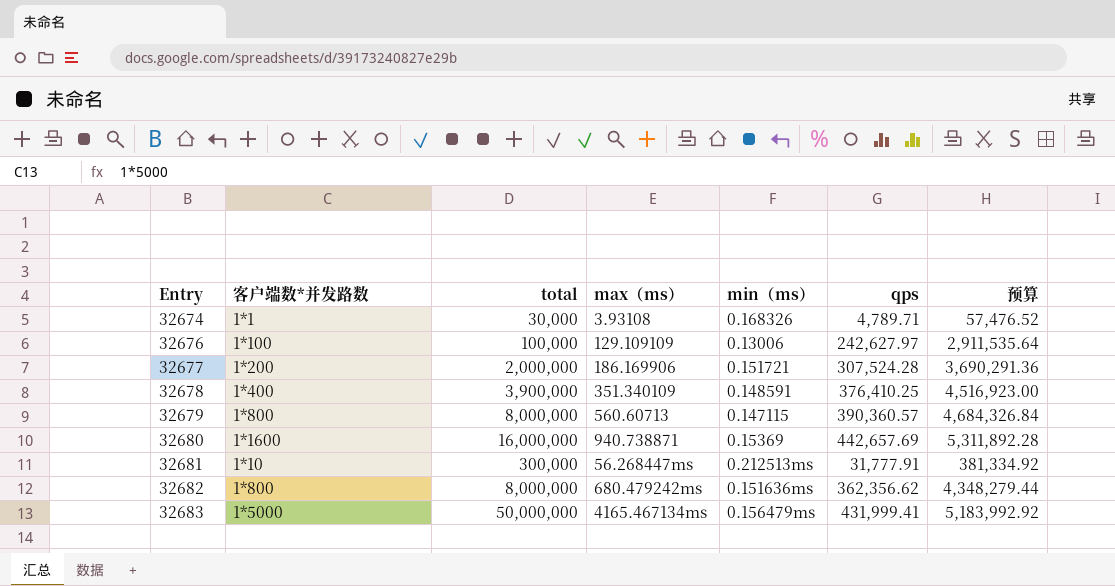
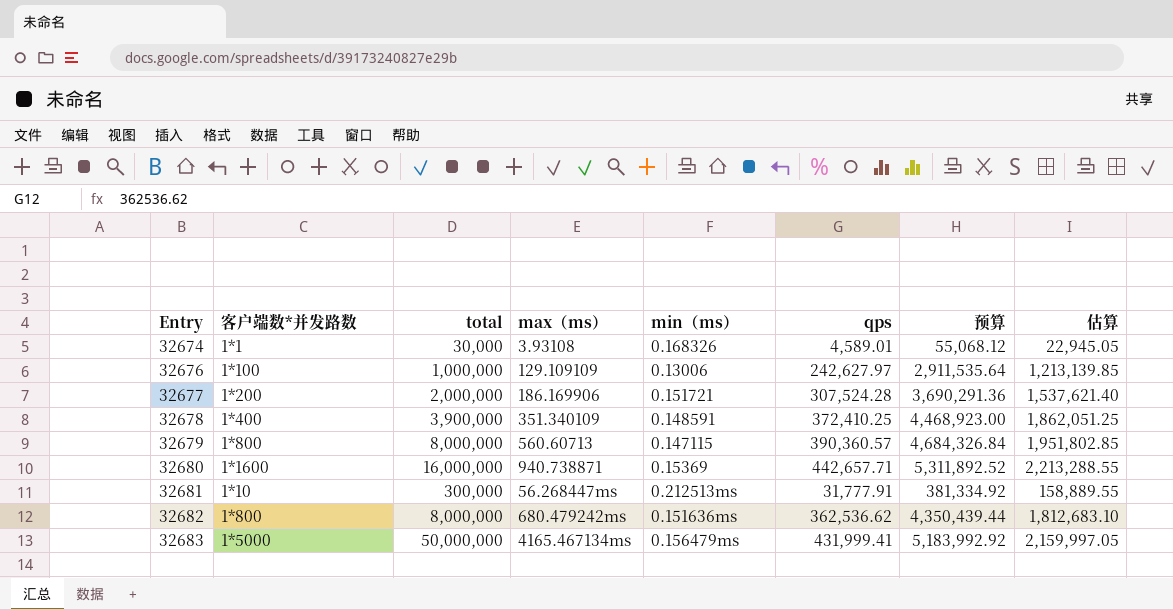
column 估算 | formula: none -> [qps] * 5
32674 | qps: 4,789.71 -> 4,589.01
32674 | 预算: 57,476.52 -> 55,068.12
32676 | total: 100,000 -> 1,000,000
32678 | qps: 376,410.25 -> 372,410.25
32678 | 预算: 4,516,923.00 -> 4,468,923.00
32680 | qps: 442,657.69 -> 442,657.71
32680 | 预算: 5,311,892.28 -> 5,311,892.52
32682 | qps: 362,356.62 -> 362,536.62
32682 | 预算: 4,348,279.44 -> 4,350,439.44

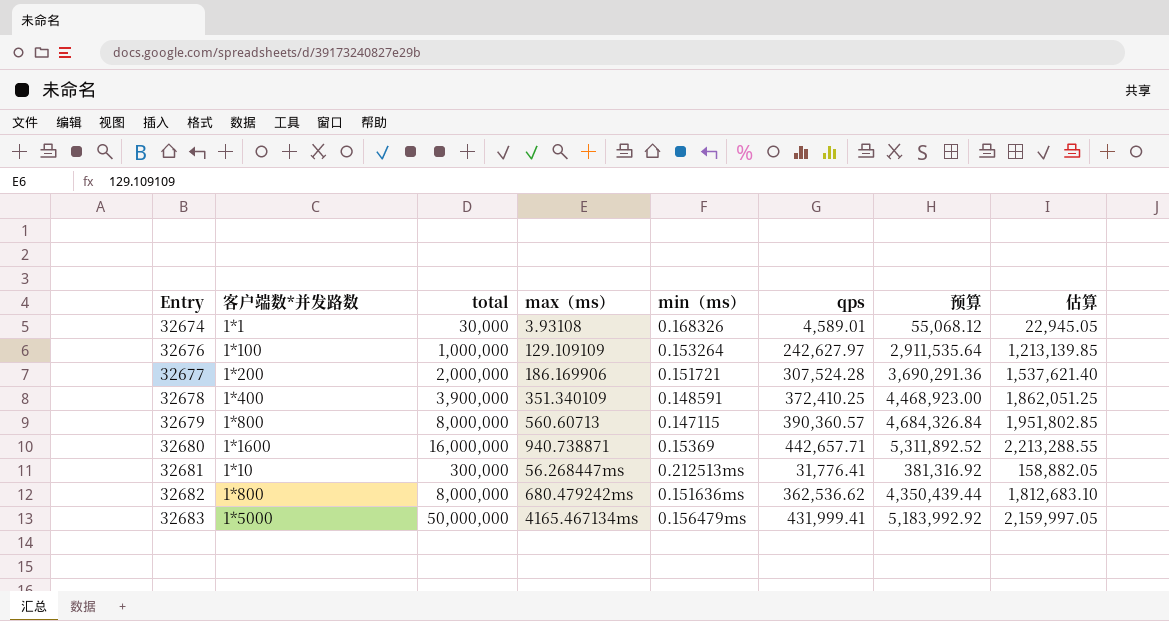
32676 | min（ms）: 0.13006 -> 0.153264
32681 | qps: 31,777.91 -> 31,776.41
32681 | 预算: 381,334.92 -> 381,316.92
32681 | 估算: 158,889.55 -> 158,882.05

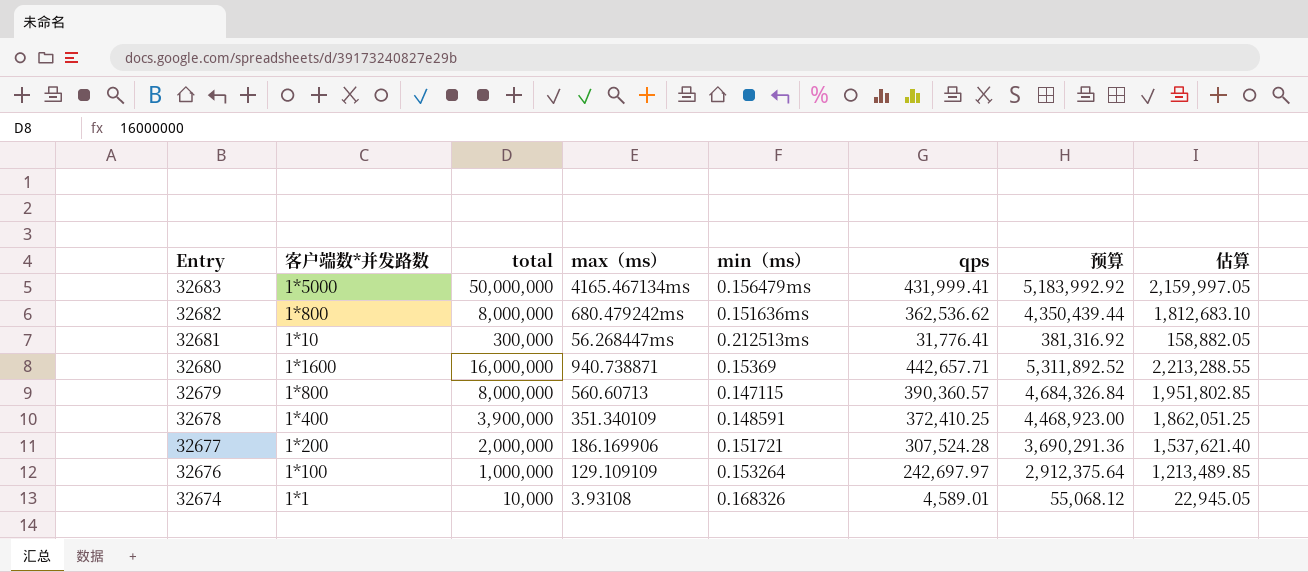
row order: Entry ascending -> Entry descending
32676 | qps: 242,627.97 -> 242,697.97
32676 | 预算: 2,911,535.64 -> 2,912,375.64
32676 | 估算: 1,213,139.85 -> 1,213,489.85
32674 | total: 30,000 -> 10,000

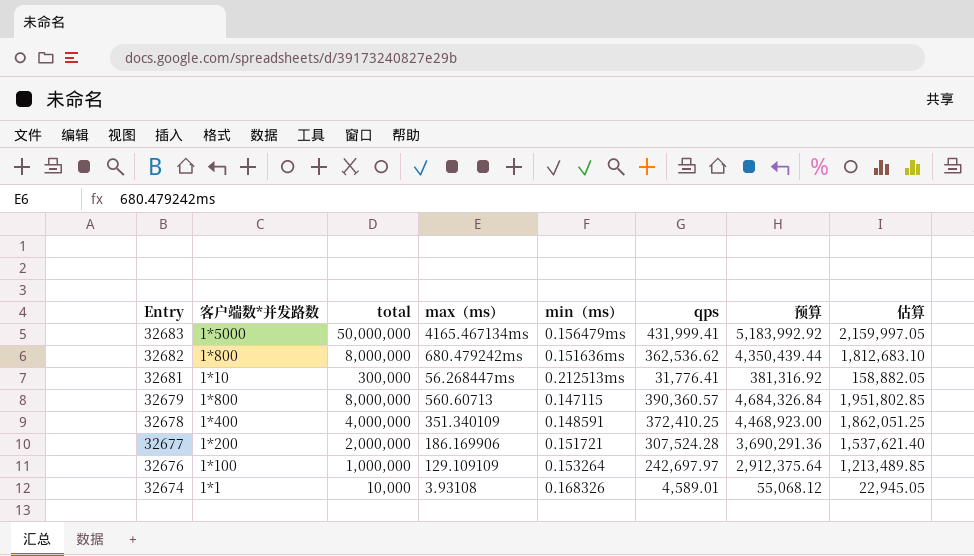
row 32680: 1*1600 | 16,000,000 | 940.738871 | 0.15369 | 442,657.71 | 5,311,892.52 | 2,213,288.55 -> none
32678 | total: 3,900,000 -> 4,000,000

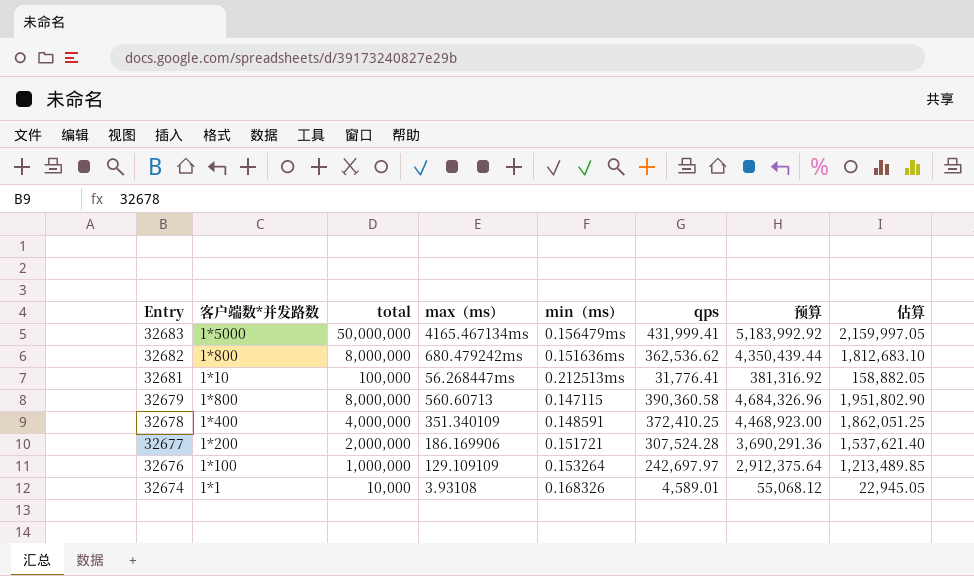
32681 | total: 300,000 -> 100,000
32679 | qps: 390,360.57 -> 390,360.58
32679 | 预算: 4,684,326.84 -> 4,684,326.96
32679 | 估算: 1,951,802.85 -> 1,951,802.90

